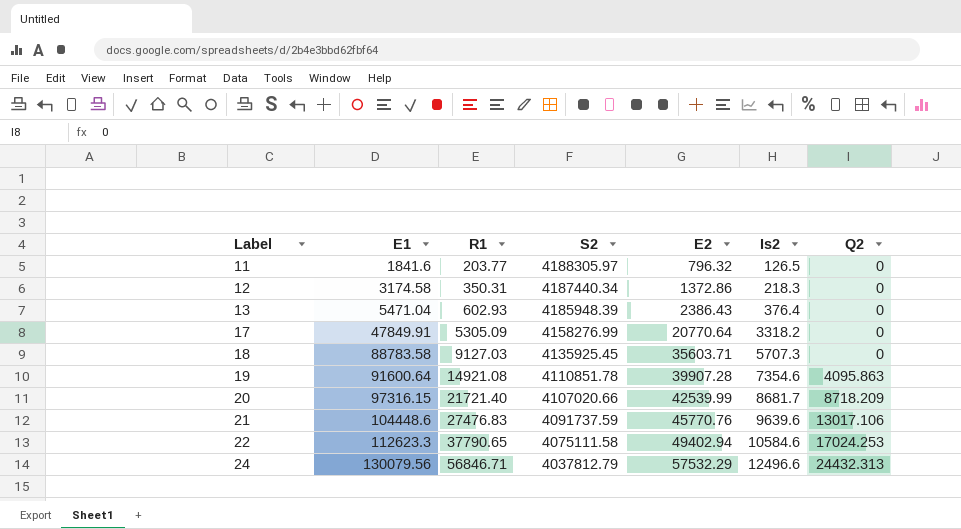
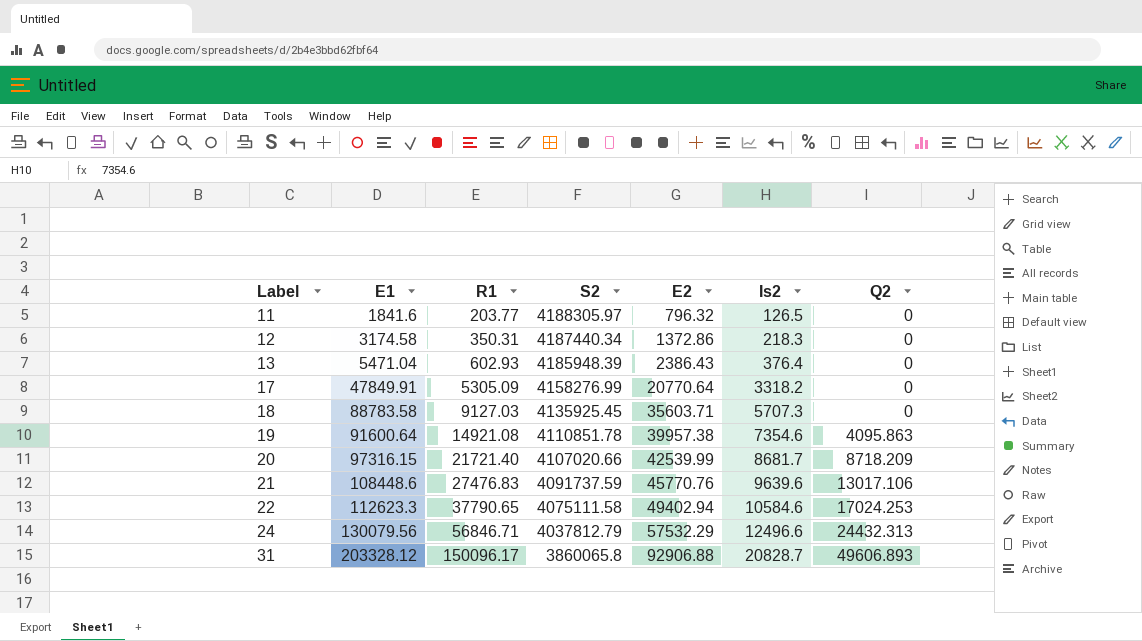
19 | E2: 39907.28 -> 39957.38
21 | E1: 104448.6 -> 108448.6
row 31: none -> 203328.12 | 150096.17 | 3860065.8 | 92906.88 | 20828.7 | 49606.893

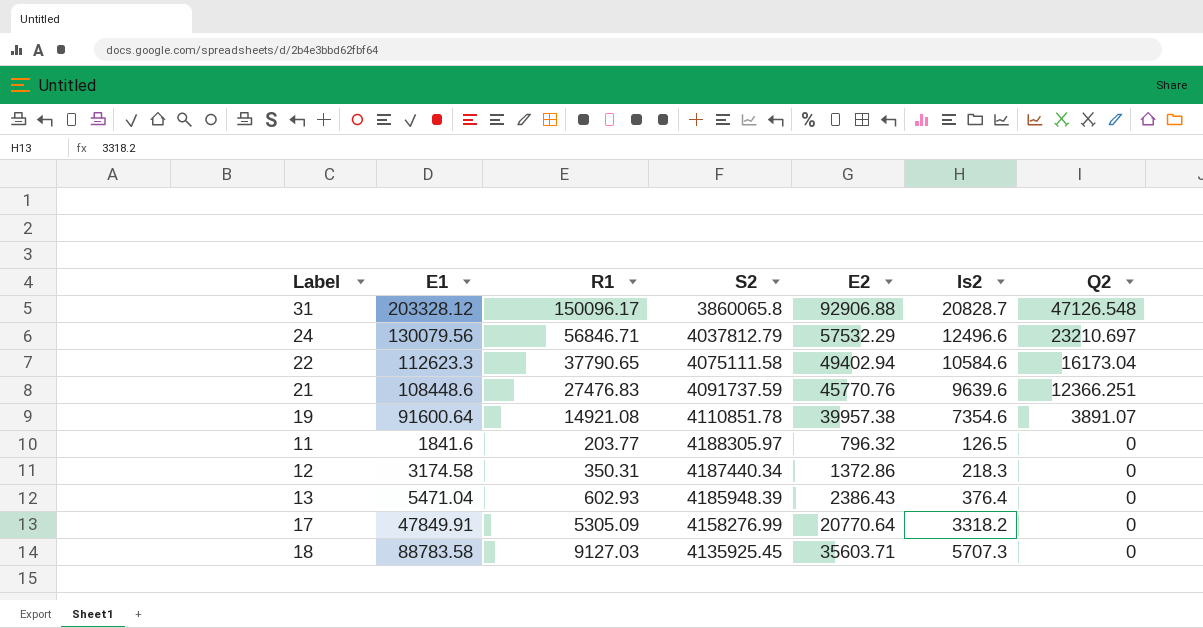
row order: Label ascending -> Q2 descending
row 20: 97316.15 | 21721.40 | 4107020.66 | 42539.99 | 8681.7 | 8718.209 -> none
31 | Q2: 49606.893 -> 47126.548
24 | Q2: 24432.313 -> 23210.697
22 | Q2: 17024.253 -> 16173.04
21 | Q2: 13017.106 -> 12366.251
19 | Q2: 4095.863 -> 3891.07

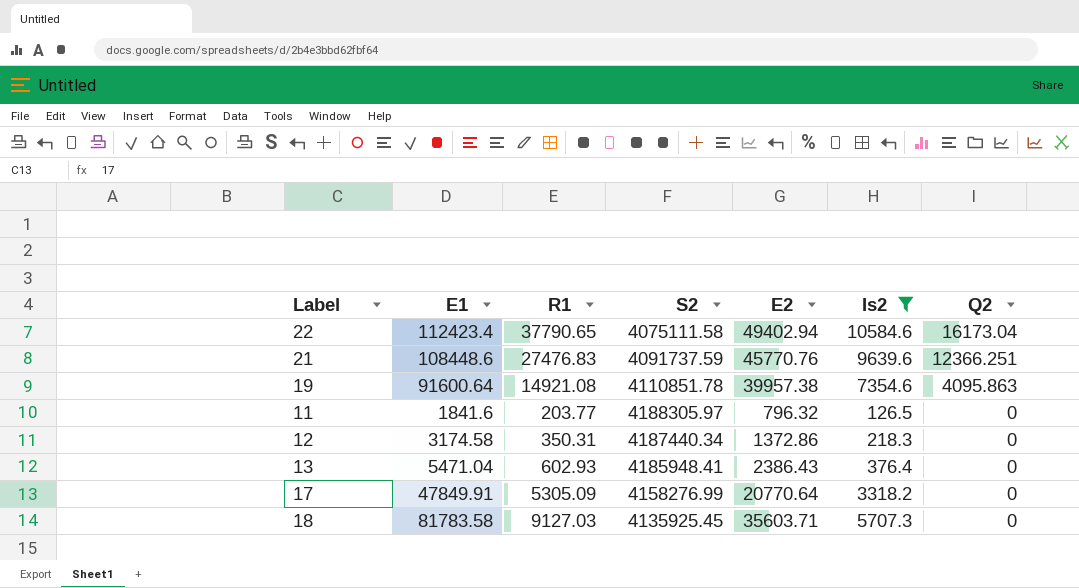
filter: none -> Is2 <= 10584.6
22 | E1: 112623.3 -> 112423.4
19 | Q2: 3891.07 -> 4095.863
13 | S2: 4185948.39 -> 4185948.41
18 | E1: 88783.58 -> 81783.58

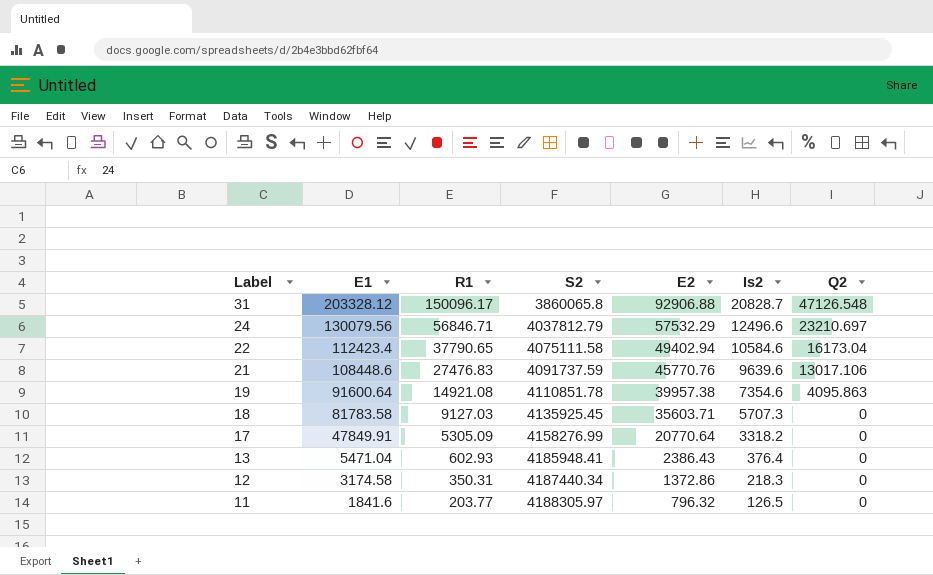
filter: Is2 <= 10584.6 -> none
row order: Q2 descending -> Label descending
21 | Q2: 12366.251 -> 13017.106

